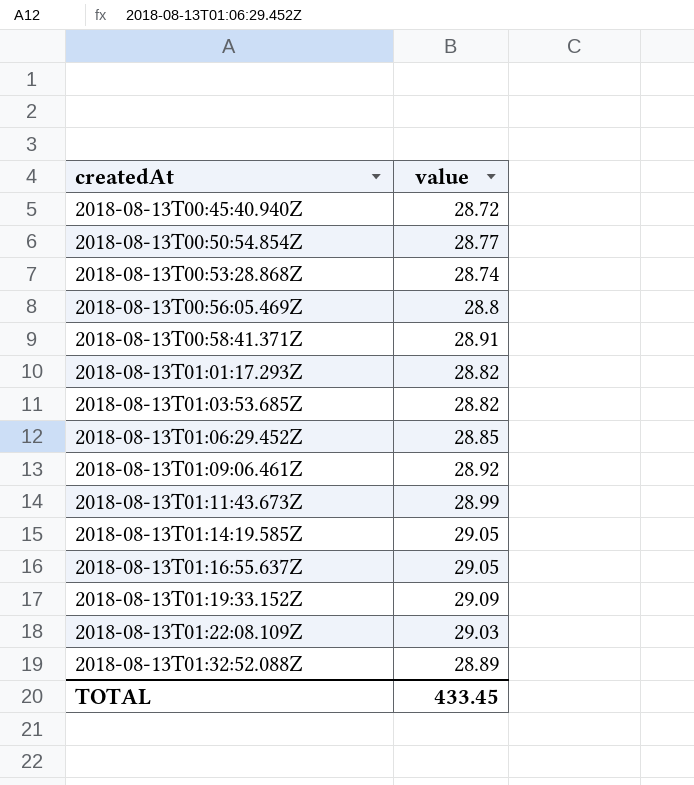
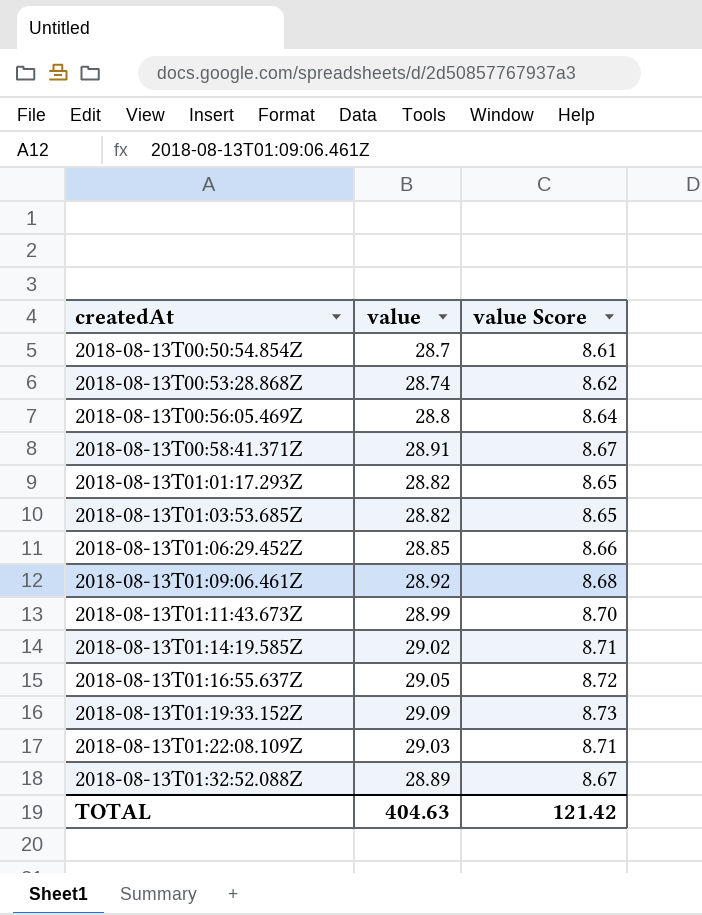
column value Score | formula: none -> [value] * 0.3
row 2018-08-13T00:45:40.940Z: 28.72 -> none
2018-08-13T00:50:54.854Z | value: 28.77 -> 28.7
2018-08-13T01:14:19.585Z | value: 29.05 -> 29.02
TOTAL | value: 433.45 -> 404.63

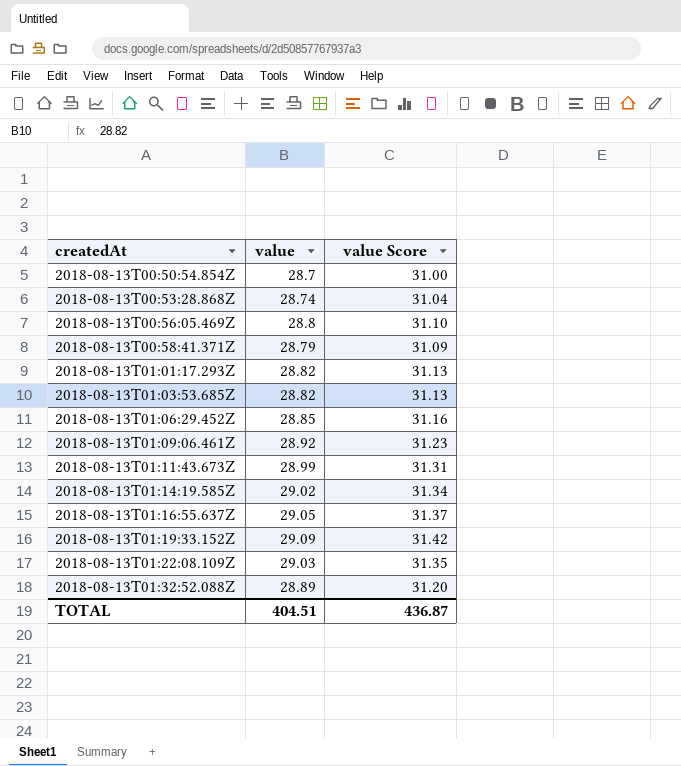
column value Score | formula: [value] * 0.3 -> [value] * 1.08
2018-08-13T00:58:41.371Z | value: 28.91 -> 28.79
TOTAL | value: 404.63 -> 404.51
TOTAL | value Score: 121.42 -> 436.87

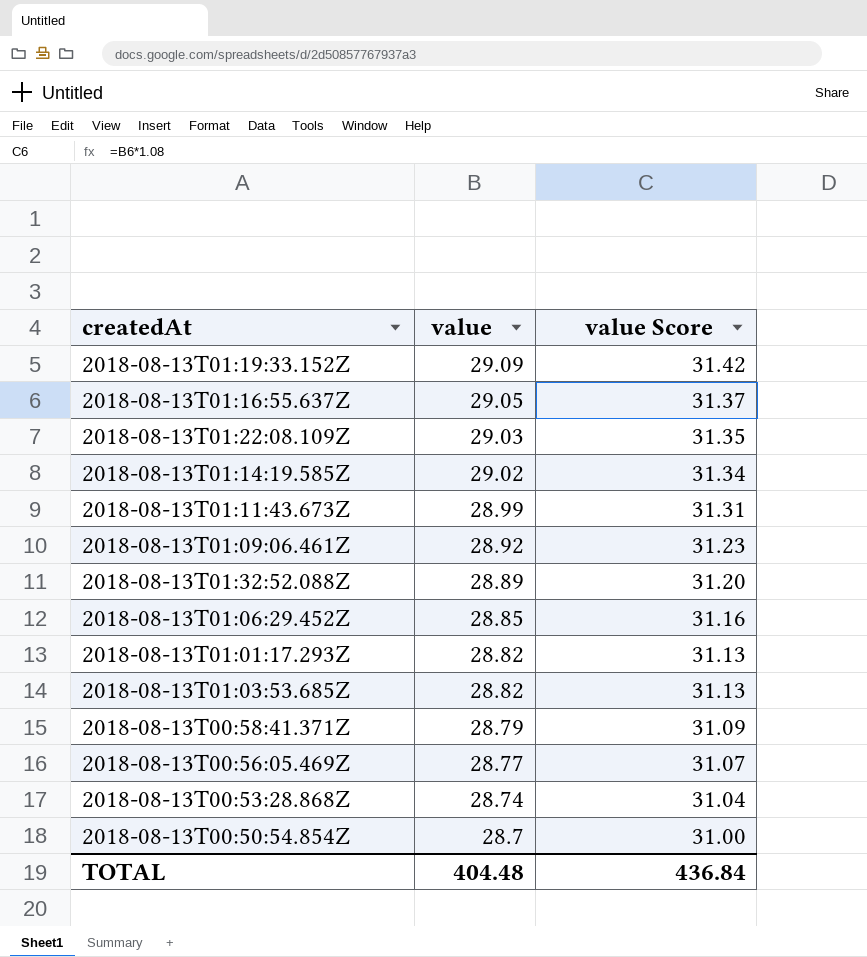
row order: createdAt ascending -> value descending
2018-08-13T00:56:05.469Z | value: 28.8 -> 28.77
2018-08-13T00:56:05.469Z | value Score: 31.10 -> 31.07
TOTAL | value: 404.51 -> 404.48
TOTAL | value Score: 436.87 -> 436.84

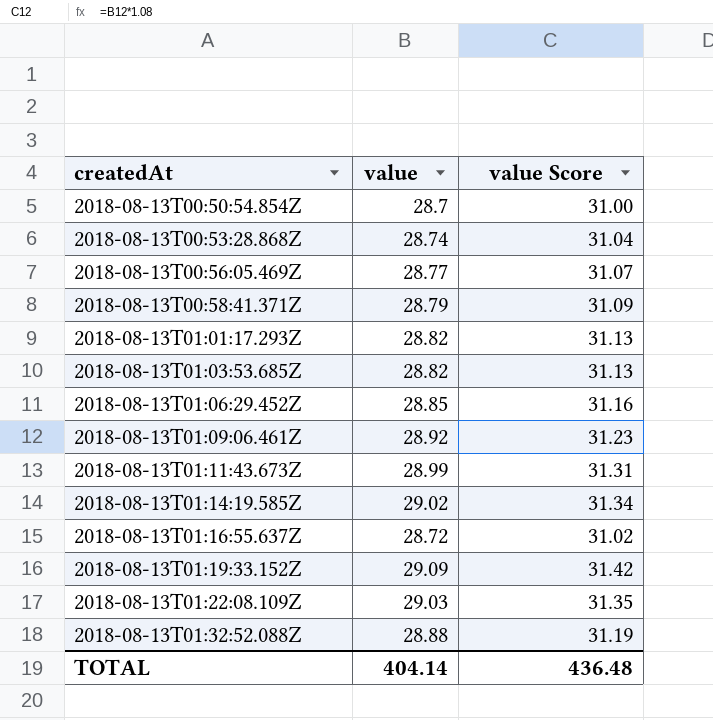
row order: value descending -> createdAt ascending
2018-08-13T01:16:55.637Z | value: 29.05 -> 28.72
2018-08-13T01:16:55.637Z | value Score: 31.37 -> 31.02
2018-08-13T01:32:52.088Z | value: 28.89 -> 28.88
2018-08-13T01:32:52.088Z | value Score: 31.20 -> 31.19
TOTAL | value: 404.48 -> 404.14
TOTAL | value Score: 436.84 -> 436.48

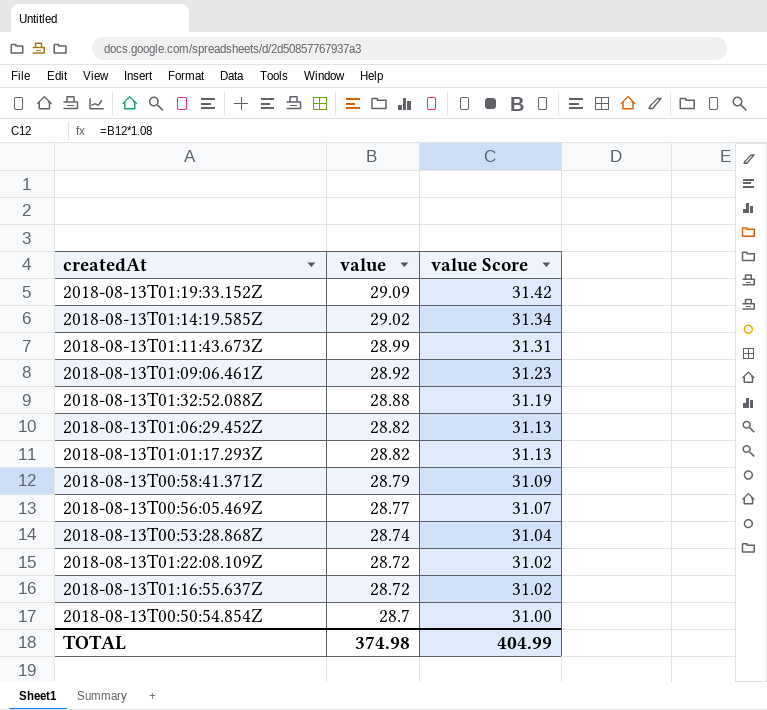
row order: createdAt ascending -> value descending
row 2018-08-13T01:03:53.685Z: 28.82 | 31.13 -> none
2018-08-13T01:06:29.452Z | value: 28.85 -> 28.82
2018-08-13T01:06:29.452Z | value Score: 31.16 -> 31.13
2018-08-13T01:22:08.109Z | value: 29.03 -> 28.72
2018-08-13T01:22:08.109Z | value Score: 31.35 -> 31.02
TOTAL | value: 404.14 -> 374.98
TOTAL | value Score: 436.48 -> 404.99

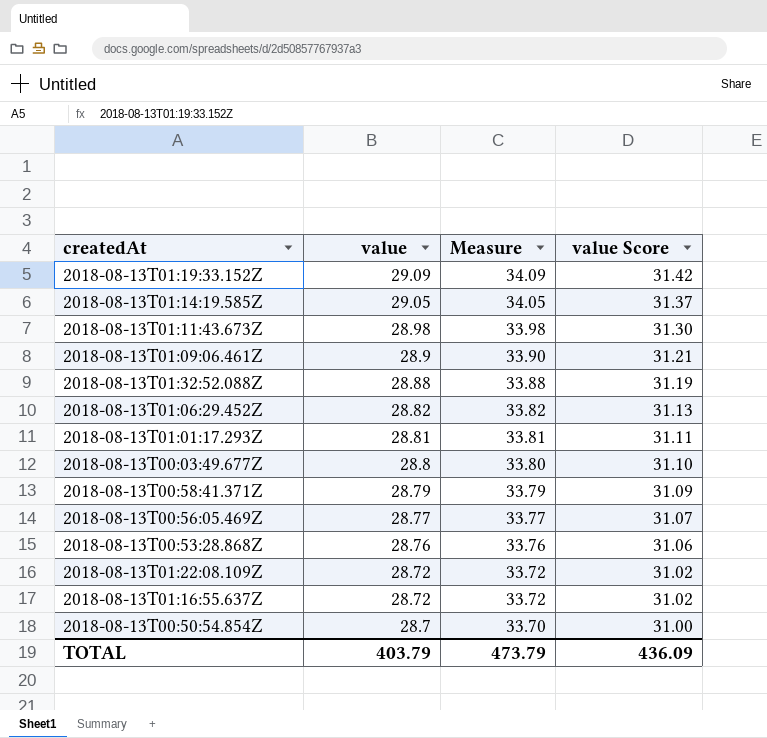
column Measure | formula: none -> [value] + 5
2018-08-13T01:14:19.585Z | value: 29.02 -> 29.05
2018-08-13T01:14:19.585Z | value Score: 31.34 -> 31.37
2018-08-13T01:11:43.673Z | value: 28.99 -> 28.98
2018-08-13T01:11:43.673Z | value Score: 31.31 -> 31.30
2018-08-13T01:09:06.461Z | value: 28.92 -> 28.9
2018-08-13T01:09:06.461Z | value Score: 31.23 -> 31.21
2018-08-13T01:01:17.293Z | value: 28.82 -> 28.81
2018-08-13T01:01:17.293Z | value Score: 31.13 -> 31.11
row 2018-08-13T00:03:49.677Z: none -> 28.8 | 33.80 | 31.10
2018-08-13T00:53:28.868Z | value: 28.74 -> 28.76
2018-08-13T00:53:28.868Z | value Score: 31.04 -> 31.06
TOTAL | value: 374.98 -> 403.79
TOTAL | value Score: 404.99 -> 436.09

